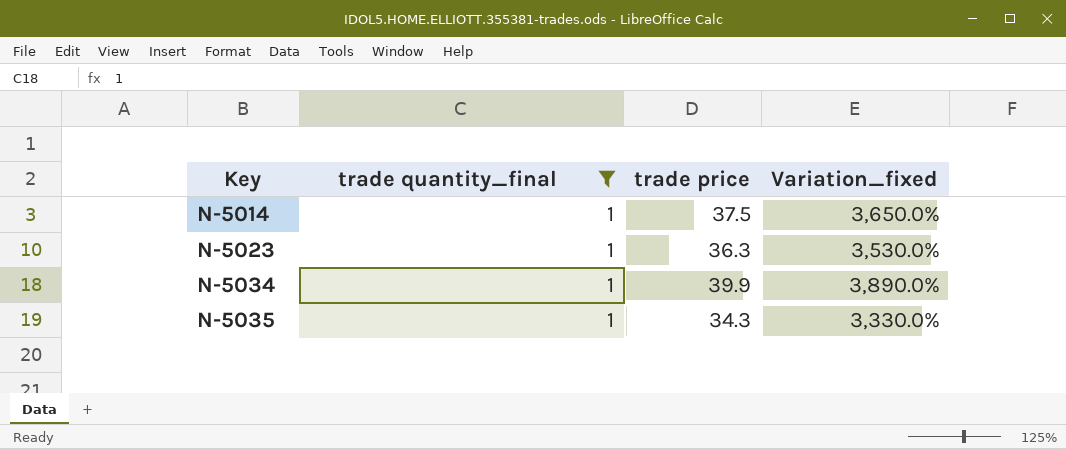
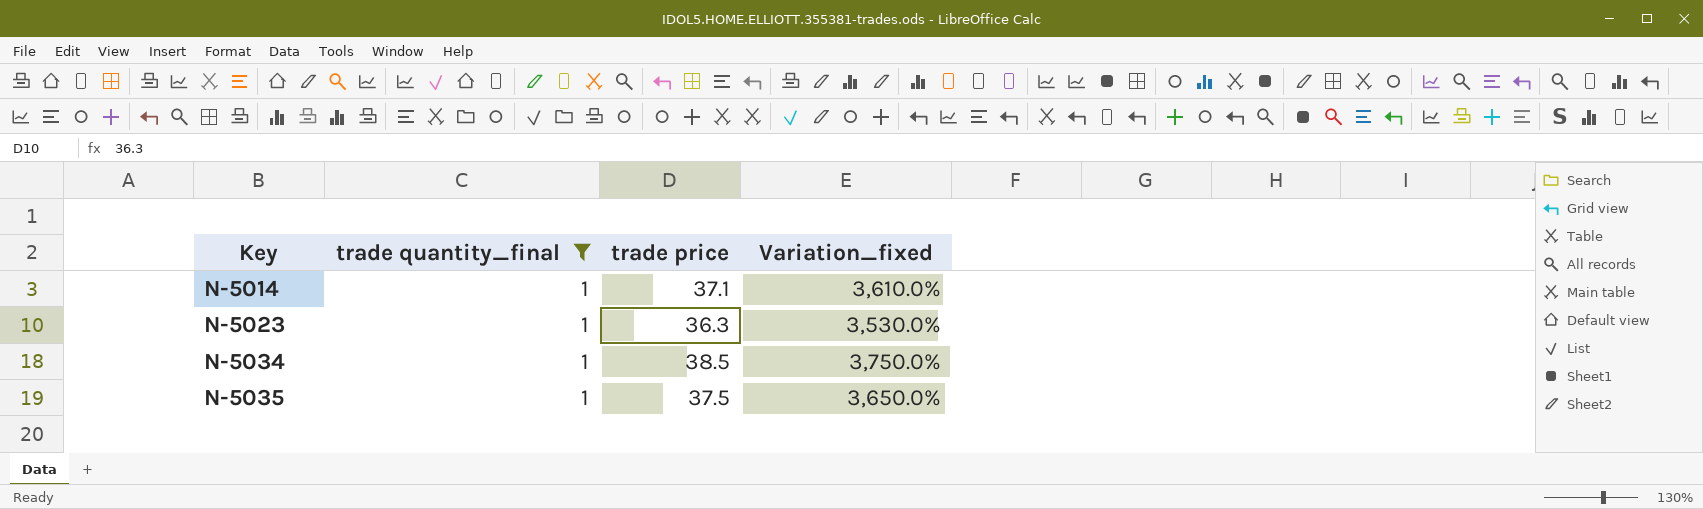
N-5014 | trade price: 37.5 -> 37.1
N-5014 | Variation_fixed: 3,650.0% -> 3,610.0%
N-5034 | trade price: 39.9 -> 38.5
N-5034 | Variation_fixed: 3,890.0% -> 3,750.0%
N-5035 | trade price: 34.3 -> 37.5
N-5035 | Variation_fixed: 3,330.0% -> 3,650.0%

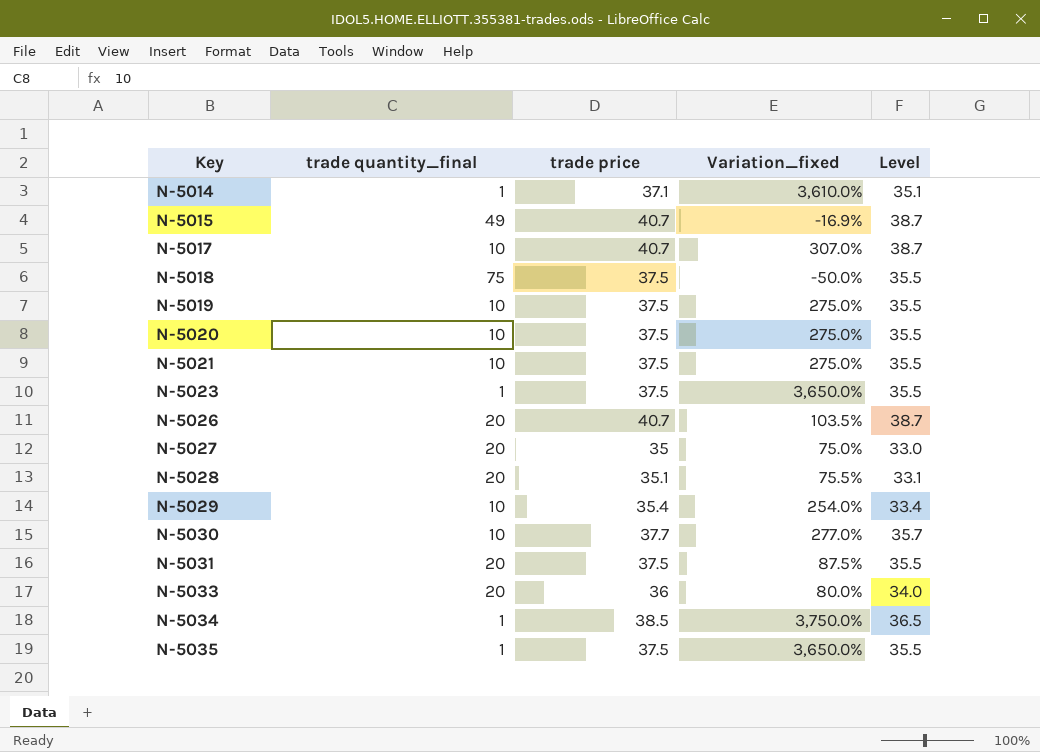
filter: trade quantity_final = 1 -> none
column Level | formula: none -> [trade price] - 2
N-5023 | trade price: 36.3 -> 37.5
N-5023 | Variation_fixed: 3,530.0% -> 3,650.0%

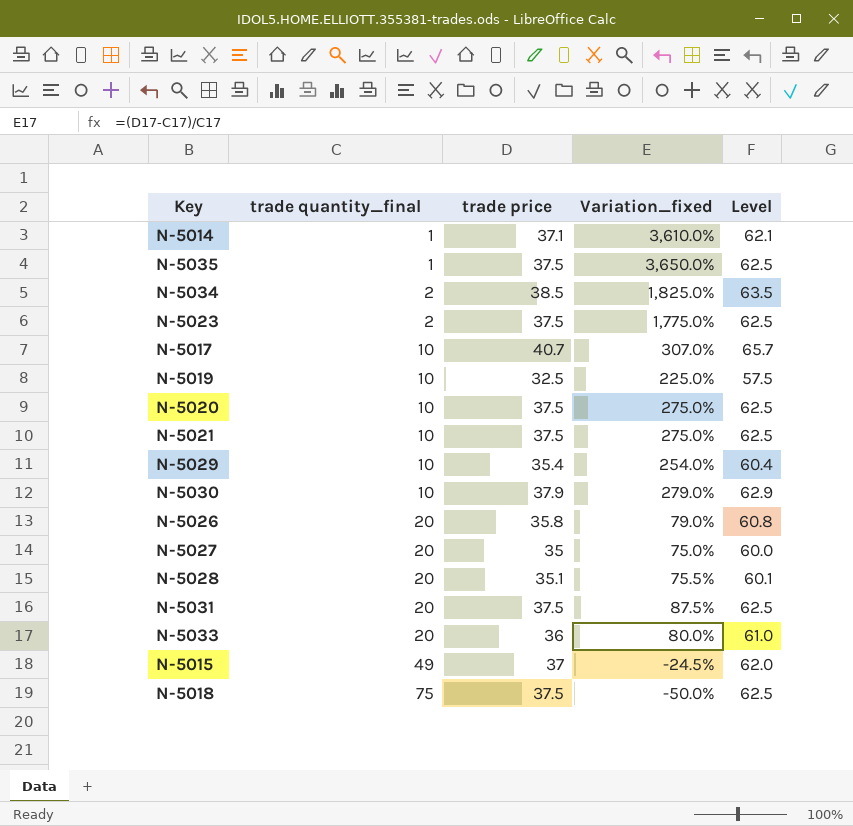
row order: Key ascending -> trade quantity_final ascending
column Level | formula: [trade price] - 2 -> [trade price] + 25
N-5034 | trade quantity_final: 1 -> 2
N-5034 | Variation_fixed: 3,750.0% -> 1,825.0%
N-5023 | trade quantity_final: 1 -> 2
N-5023 | Variation_fixed: 3,650.0% -> 1,775.0%
N-5019 | trade price: 37.5 -> 32.5
N-5019 | Variation_fixed: 275.0% -> 225.0%
N-5030 | trade price: 37.7 -> 37.9
N-5030 | Variation_fixed: 277.0% -> 279.0%
N-5026 | trade price: 40.7 -> 35.8
N-5026 | Variation_fixed: 103.5% -> 79.0%
N-5015 | trade price: 40.7 -> 37
N-5015 | Variation_fixed: -16.9% -> -24.5%

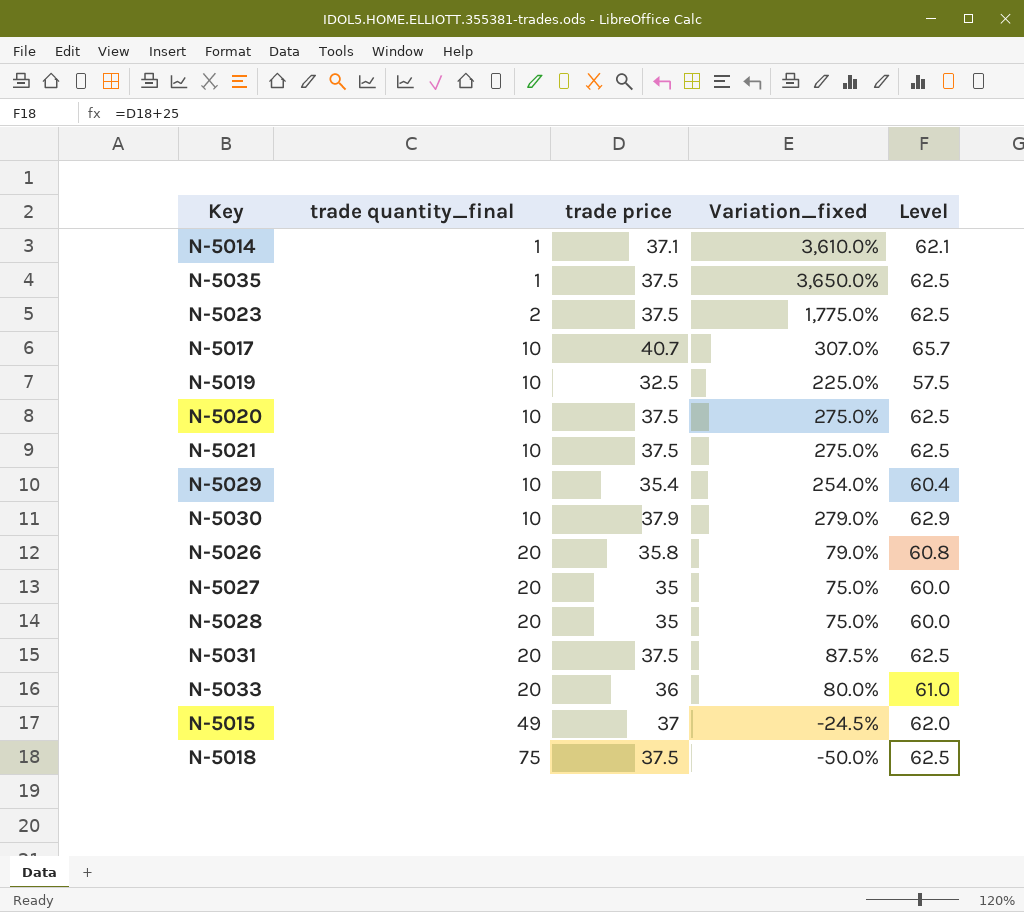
row N-5034: 2 | 38.5 | 1,825.0% | 63.5 -> none
N-5028 | trade price: 35.1 -> 35
N-5028 | Variation_fixed: 75.5% -> 75.0%
N-5028 | Level: 60.1 -> 60.0

